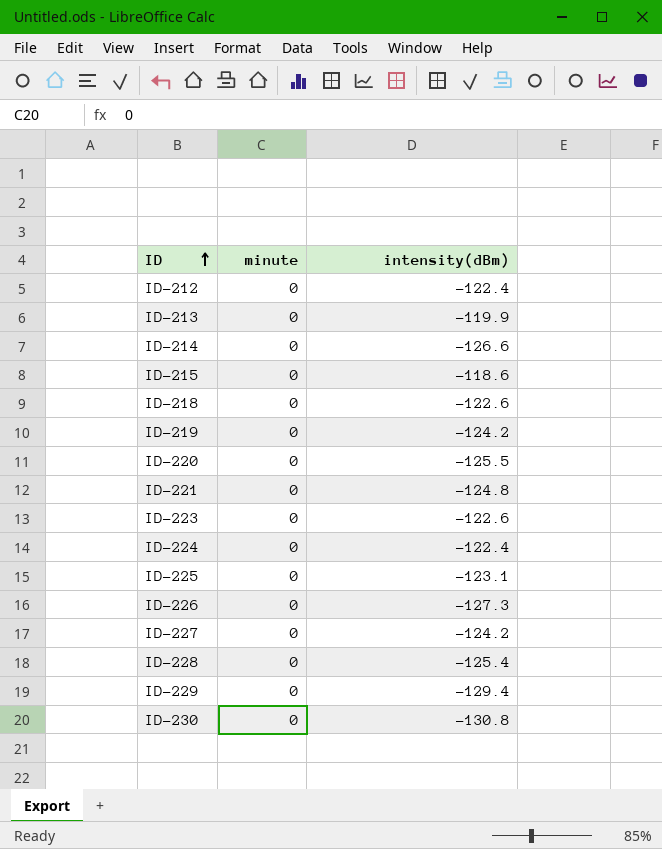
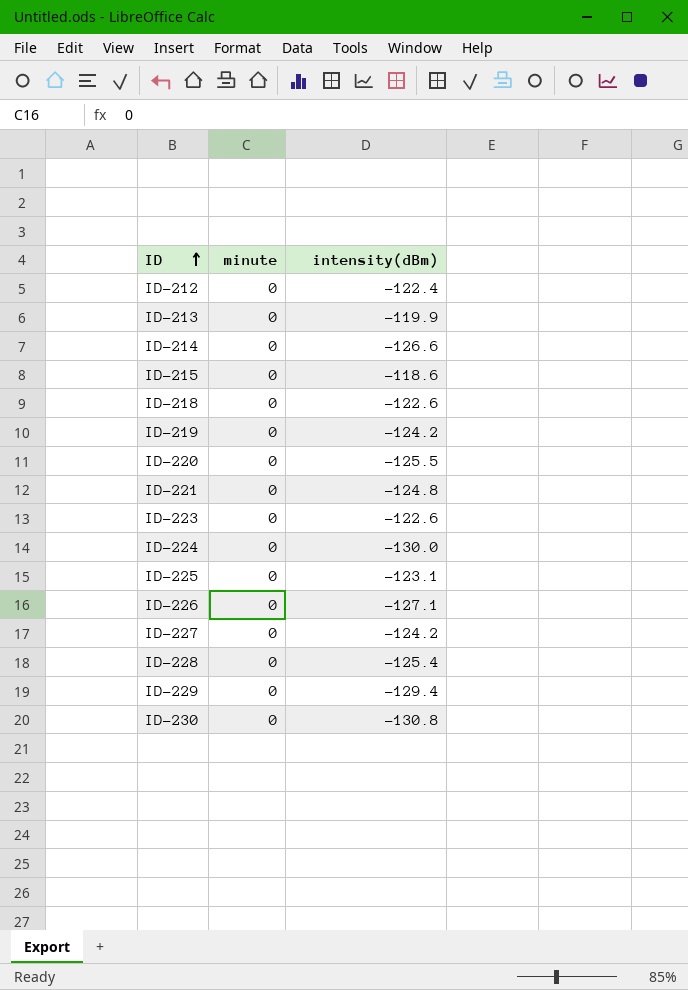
ID-224 | intensity(dBm): -122.4 -> -130.0
ID-226 | intensity(dBm): -127.3 -> -127.1

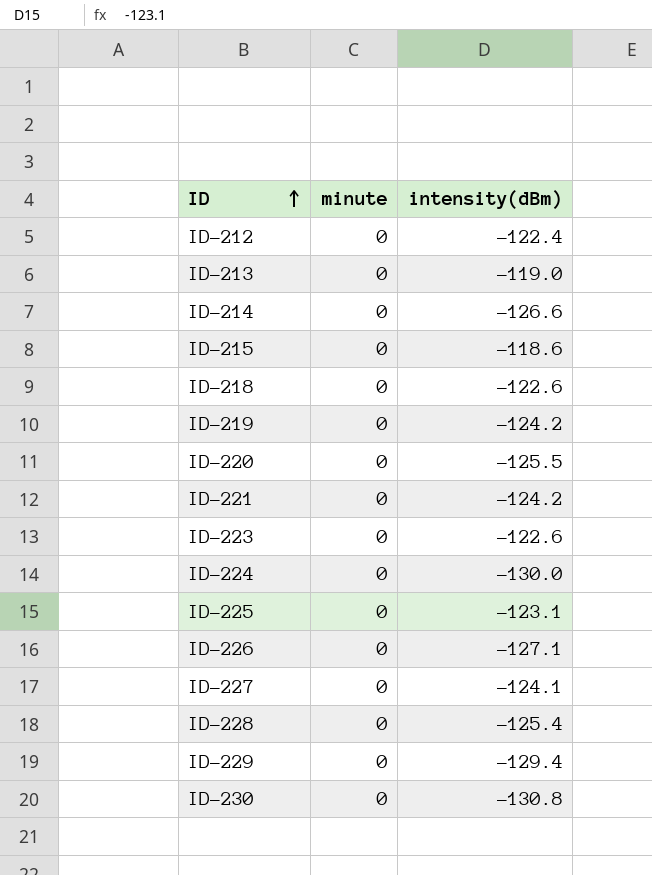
ID-213 | intensity(dBm): -119.9 -> -119.0
ID-221 | intensity(dBm): -124.8 -> -124.2
ID-227 | intensity(dBm): -124.2 -> -124.1

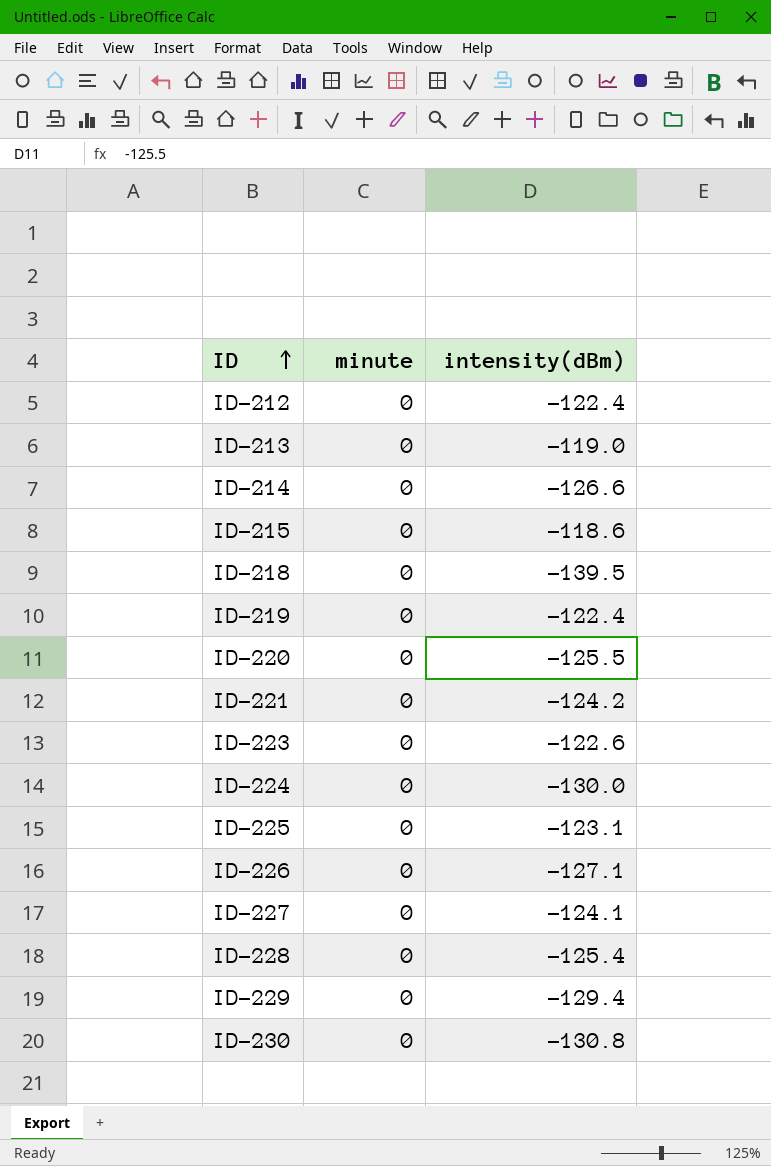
ID-218 | intensity(dBm): -122.6 -> -139.5
ID-219 | intensity(dBm): -124.2 -> -122.4

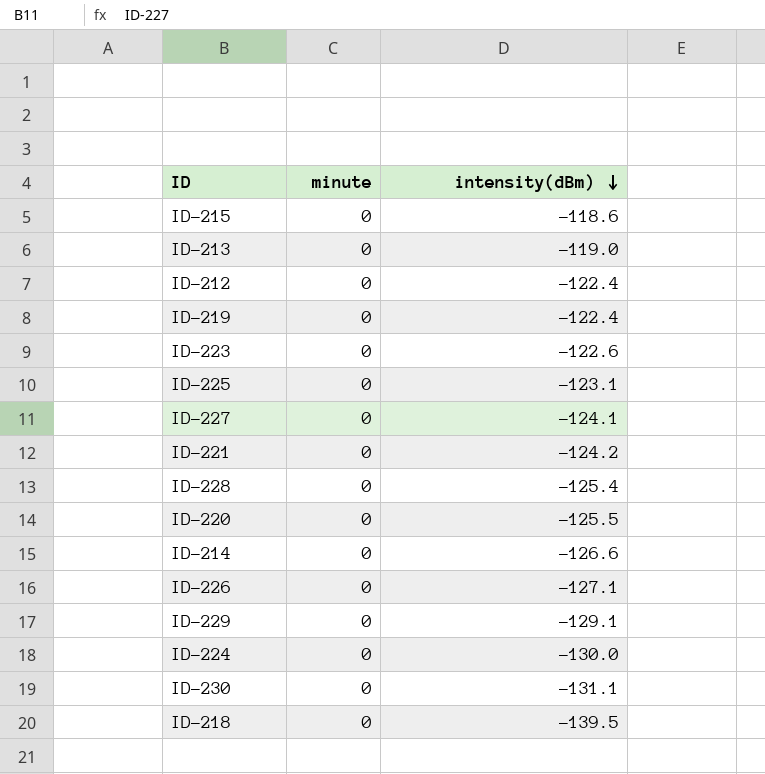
row order: ID ascending -> intensity(dBm) descending
ID-229 | intensity(dBm): -129.4 -> -129.1
ID-230 | intensity(dBm): -130.8 -> -131.1

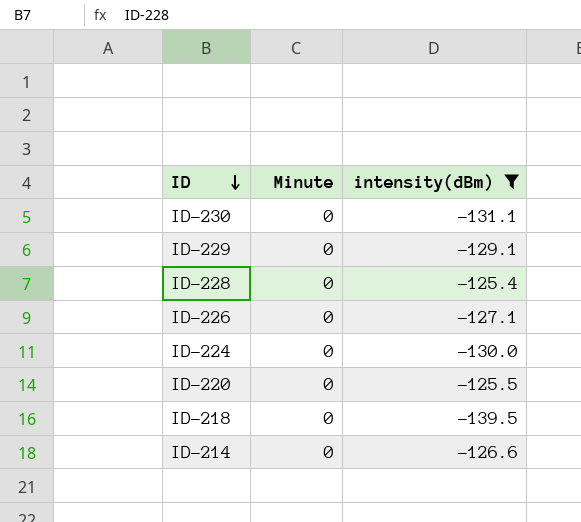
filter: none -> intensity(dBm) <= -125.4
row order: intensity(dBm) descending -> ID descending
column name: minute -> Minute

